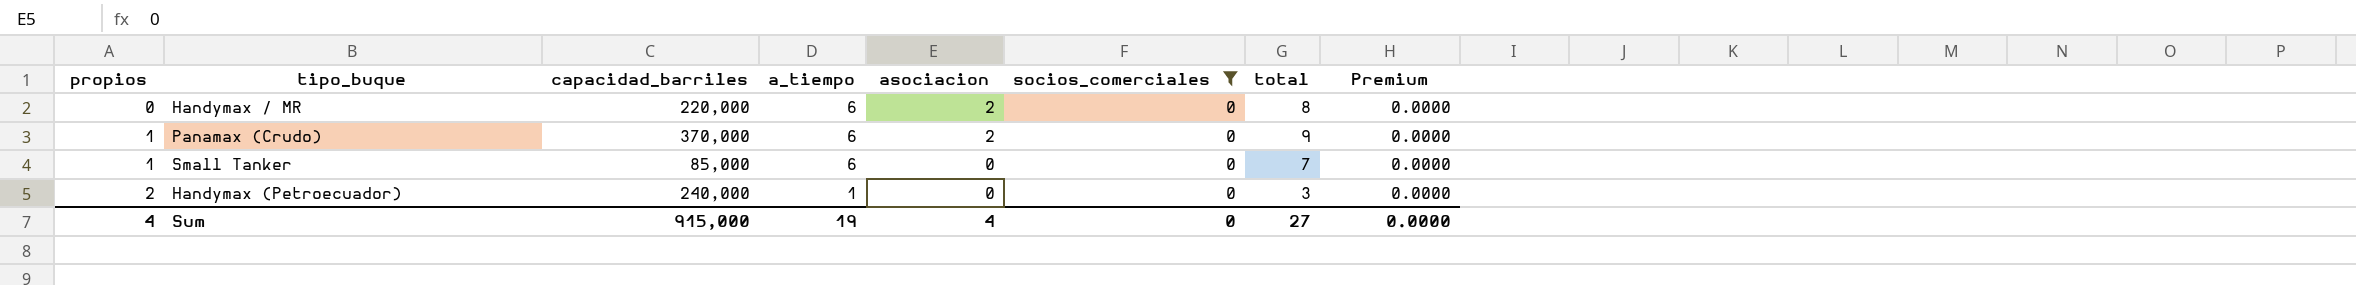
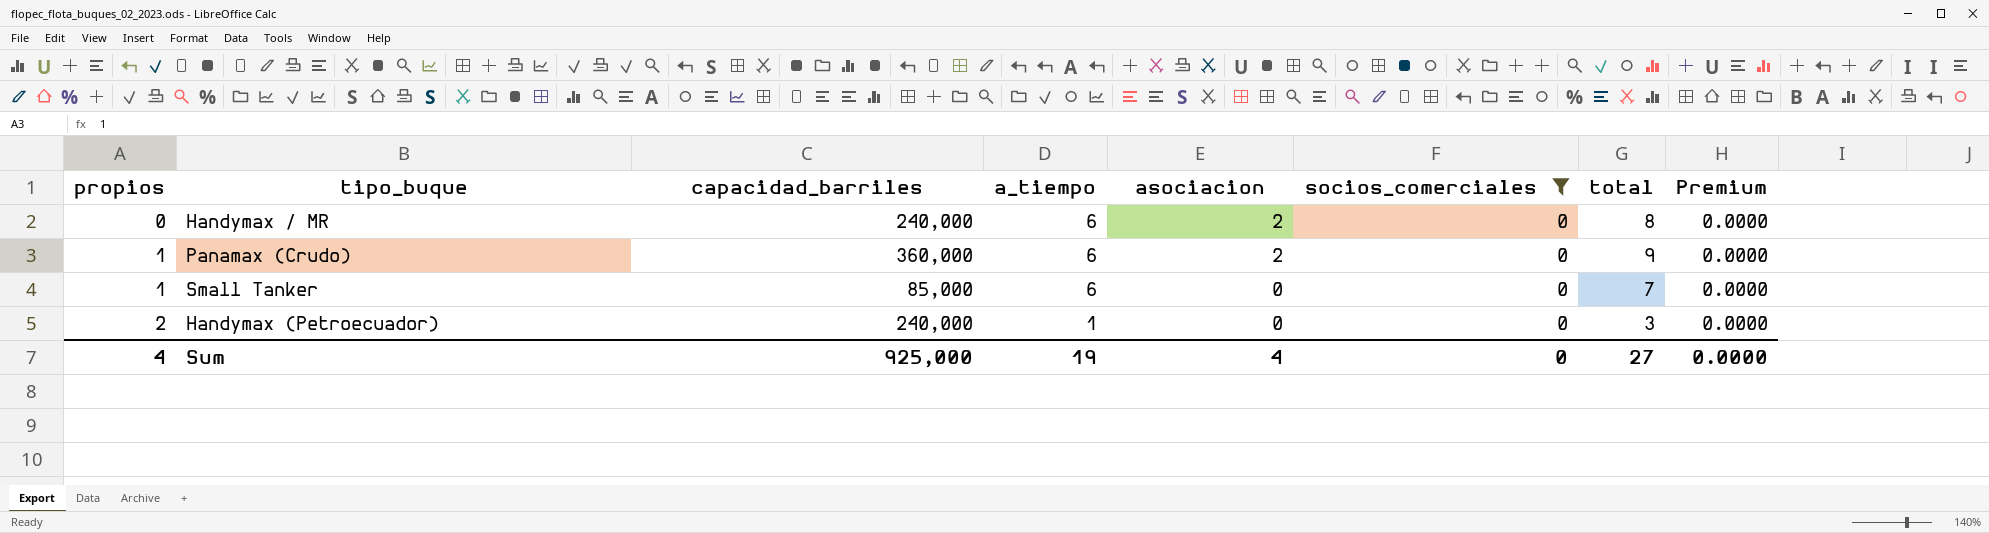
Handymax / MR | capacidad_barriles: 220,000 -> 240,000
Panamax (Crudo) | capacidad_barriles: 370,000 -> 360,000
Sum | capacidad_barriles: 915,000 -> 925,000

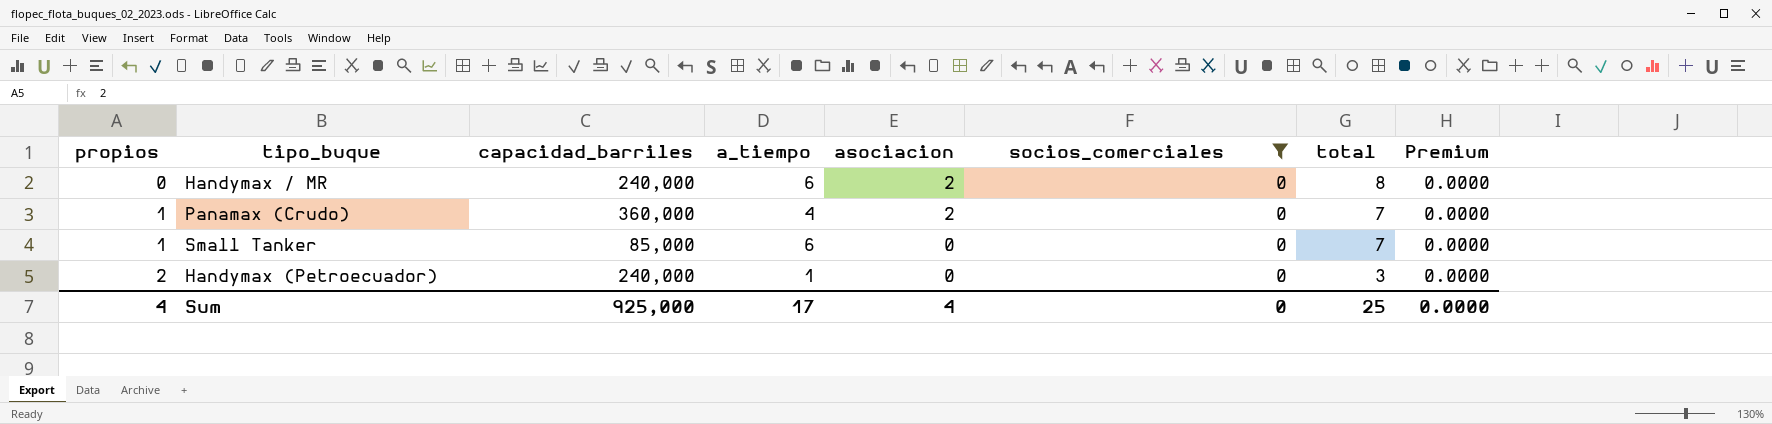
Panamax (Crudo) | a_tiempo: 6 -> 4
Panamax (Crudo) | total: 9 -> 7
Sum | a_tiempo: 19 -> 17
Sum | total: 27 -> 25

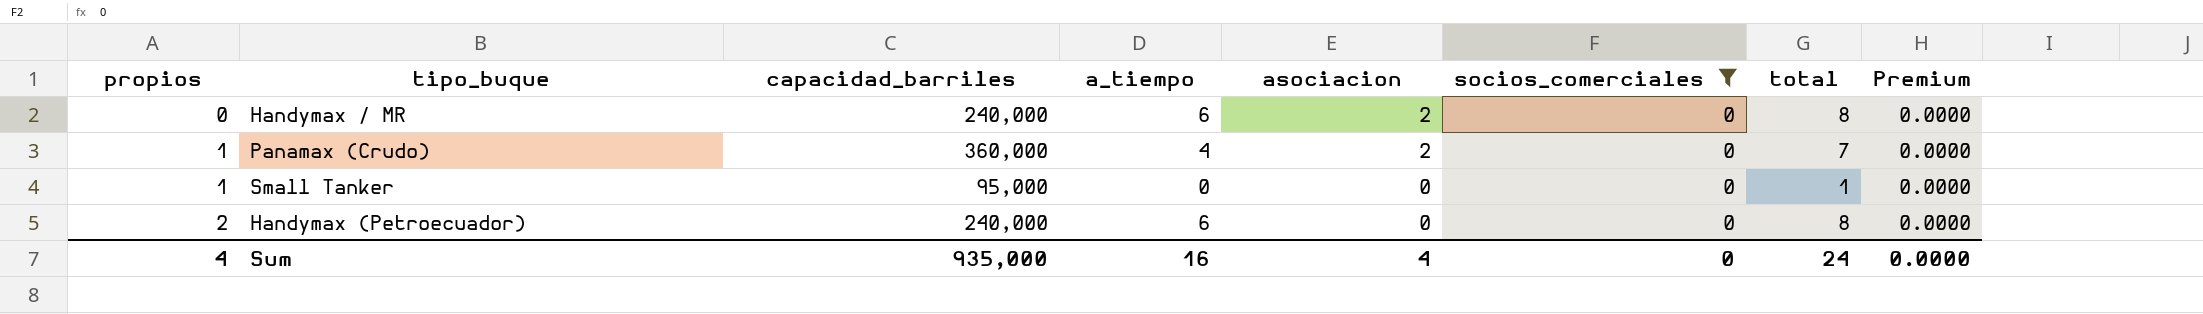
Small Tanker | capacidad_barriles: 85,000 -> 95,000
Small Tanker | a_tiempo: 6 -> 0
Small Tanker | total: 7 -> 1
Handymax (Petroecuador) | a_tiempo: 1 -> 6
Handymax (Petroecuador) | total: 3 -> 8
Sum | capacidad_barriles: 925,000 -> 935,000
Sum | a_tiempo: 17 -> 16
Sum | total: 25 -> 24

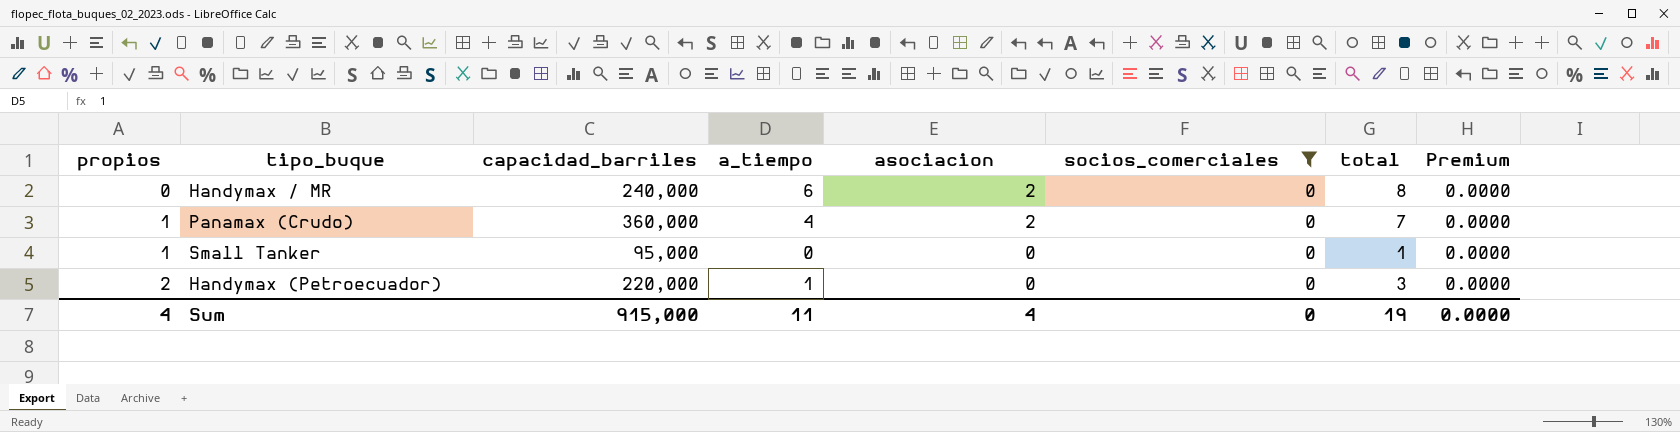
Handymax (Petroecuador) | capacidad_barriles: 240,000 -> 220,000
Handymax (Petroecuador) | a_tiempo: 6 -> 1
Handymax (Petroecuador) | total: 8 -> 3
Sum | capacidad_barriles: 935,000 -> 915,000
Sum | a_tiempo: 16 -> 11
Sum | total: 24 -> 19

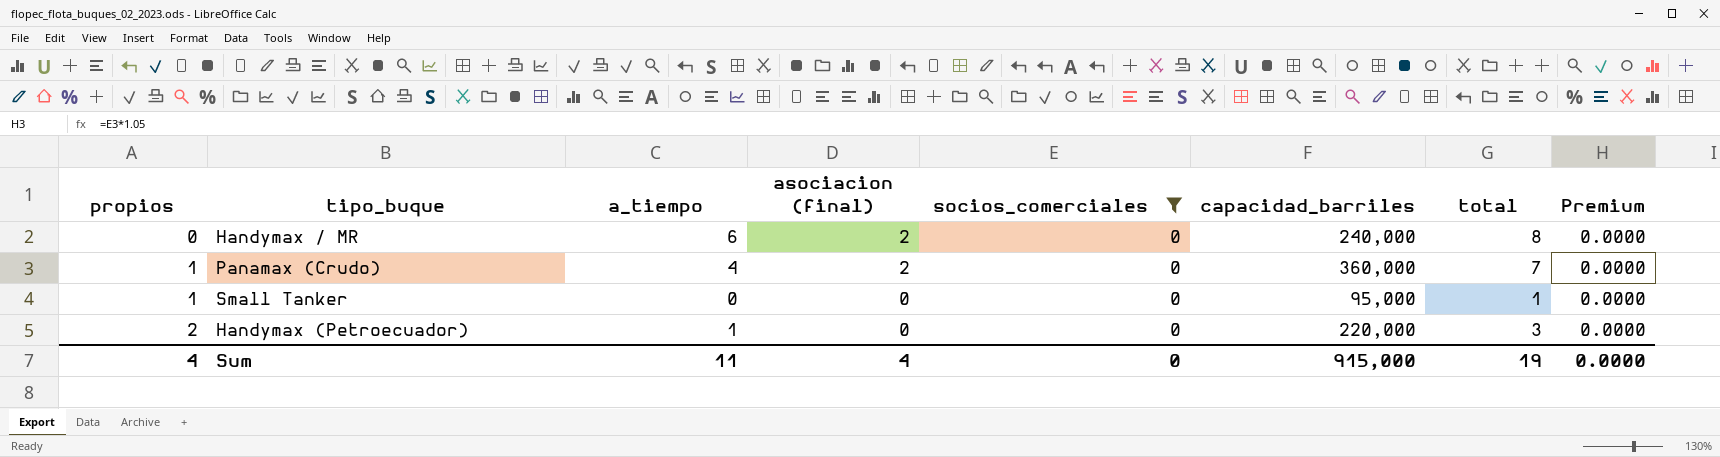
column name: asociacion -> asociacion (final)
column capacidad_barriles | position: 3 -> 6

